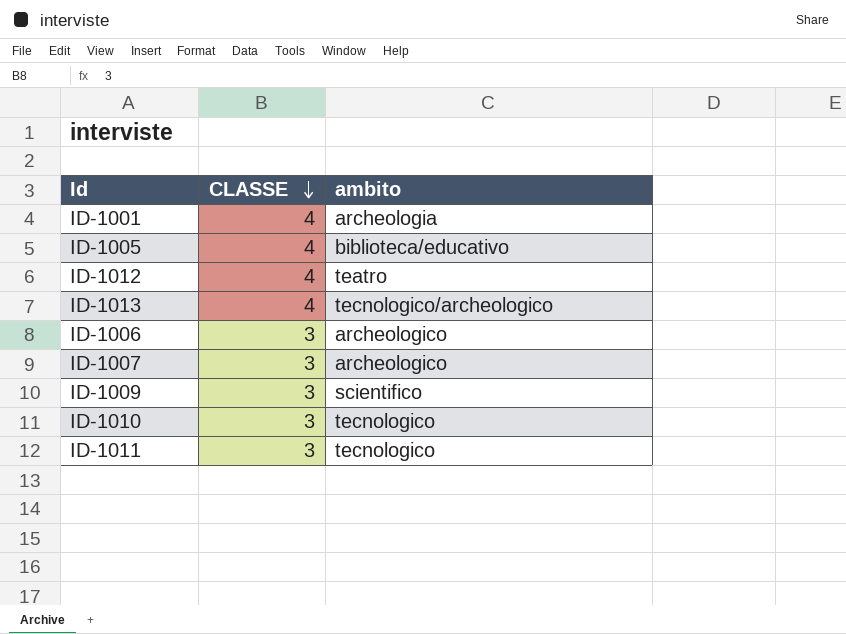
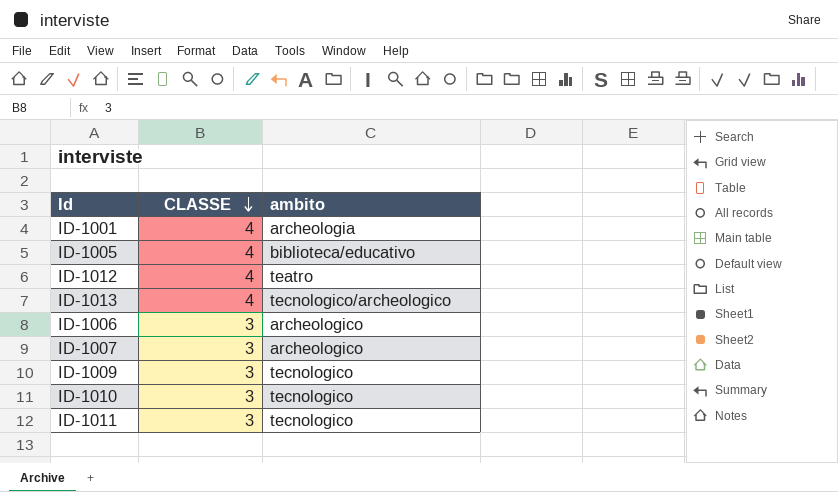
ID-1009 | ambito: scientifico -> tecnologico

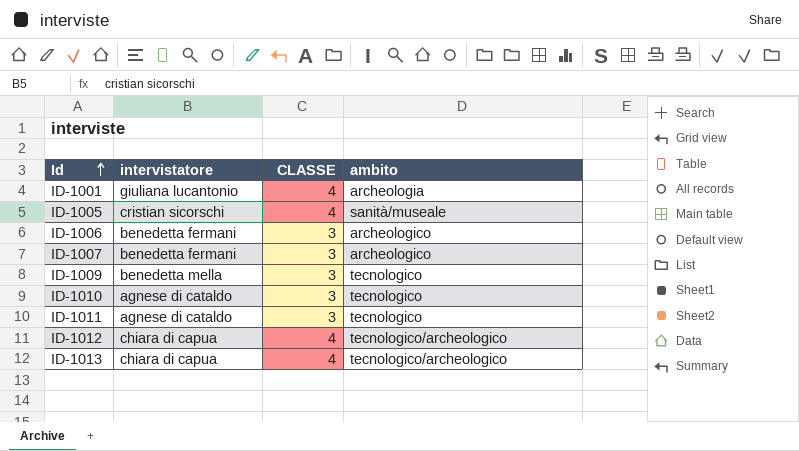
row order: CLASSE descending -> Id ascending
column intervistatore | position: none -> 2
ID-1005 | ambito: biblioteca/educativo -> sanità/museale
ID-1012 | ambito: teatro -> tecnologico/archeologico

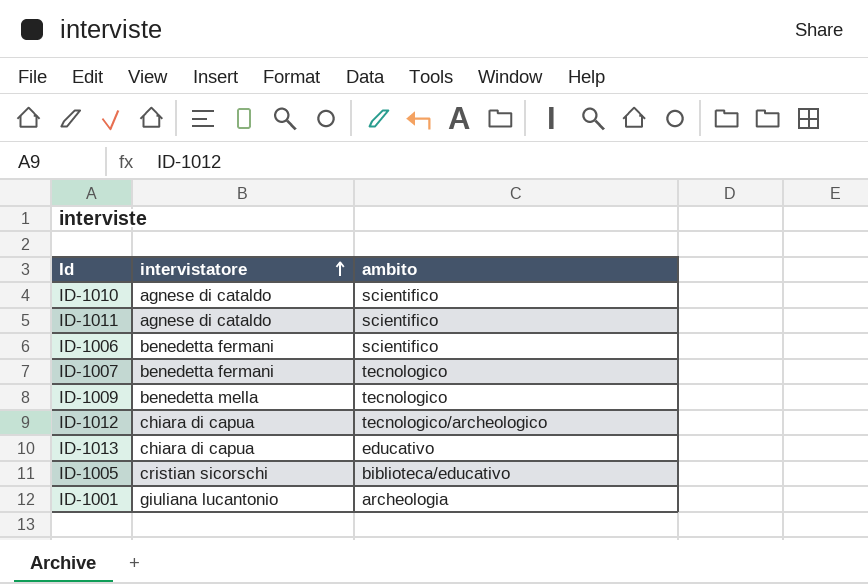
row order: Id ascending -> intervistatore ascending
column CLASSE | position: 3 -> none
ID-1010 | ambito: tecnologico -> scientifico
ID-1011 | ambito: tecnologico -> scientifico
ID-1006 | ambito: archeologico -> scientifico
ID-1007 | ambito: archeologico -> tecnologico
ID-1013 | ambito: tecnologico/archeologico -> educativo
ID-1005 | ambito: sanità/museale -> biblioteca/educativo

